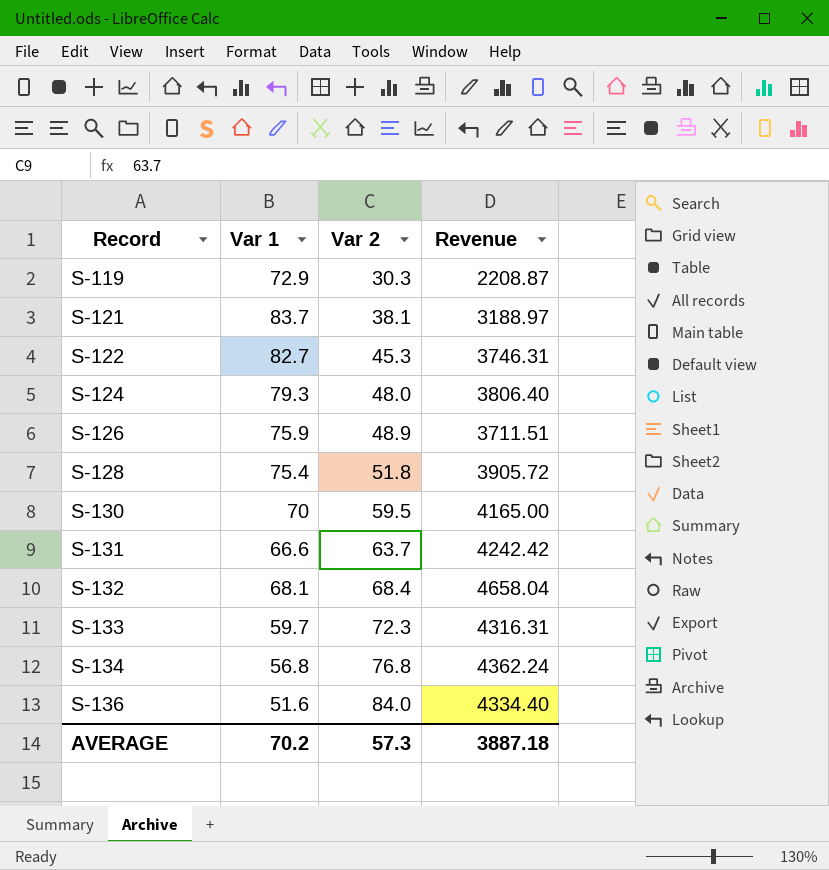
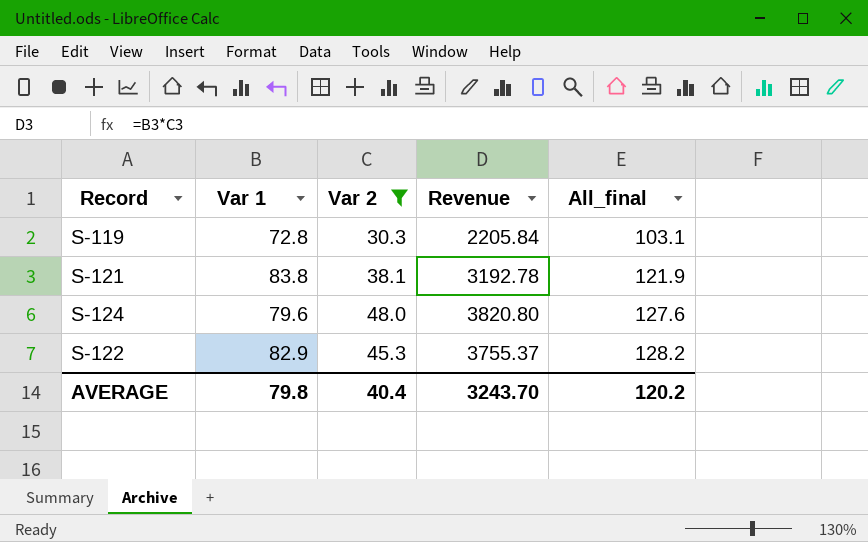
filter: none -> Var 2 <= 48.0
row order: Record ascending -> All_final ascending
column All_final | formula: none -> [Var 1] + [Var 2]
S-119 | Var 1: 72.9 -> 72.8
S-119 | Revenue: 2208.87 -> 2205.84
S-121 | Var 1: 83.7 -> 83.8
S-121 | Revenue: 3188.97 -> 3192.78
S-124 | Var 1: 79.3 -> 79.6
S-124 | Revenue: 3806.40 -> 3820.80
S-122 | Var 1: 82.7 -> 82.9
S-122 | Revenue: 3746.31 -> 3755.37
AVERAGE | Var 1: 70.2 -> 79.8
AVERAGE | Var 2: 57.3 -> 40.4
AVERAGE | Revenue: 3887.18 -> 3243.70

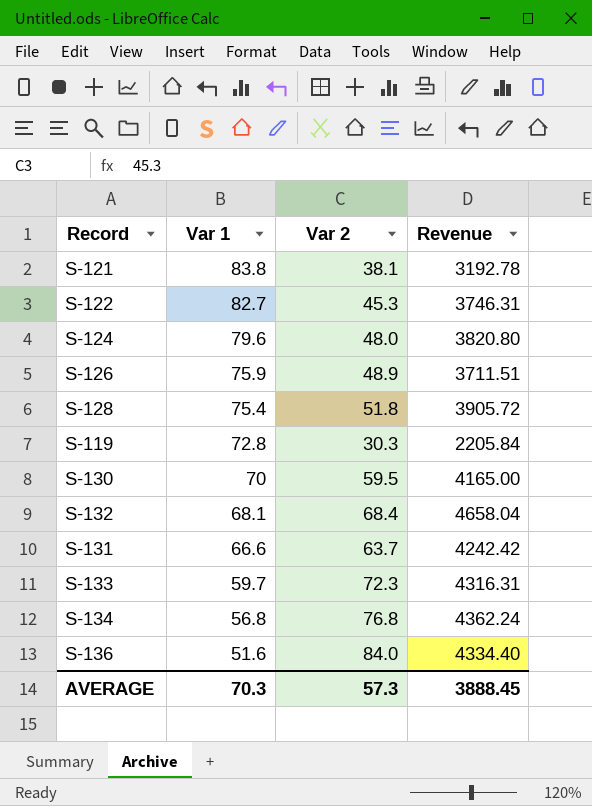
filter: Var 2 <= 48.0 -> none
row order: All_final ascending -> Var 1 descending
column All_final | formula: [Var 1] + [Var 2] -> none
S-122 | Var 1: 82.9 -> 82.7
S-122 | Revenue: 3755.37 -> 3746.31
AVERAGE | Var 1: 79.8 -> 70.3
AVERAGE | Var 2: 40.4 -> 57.3
AVERAGE | Revenue: 3243.70 -> 3888.45

